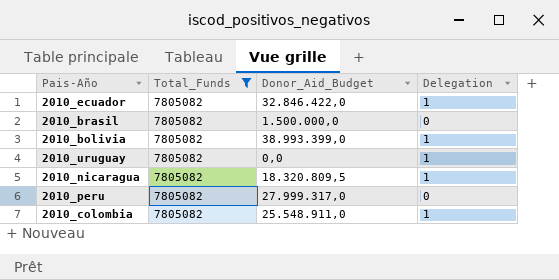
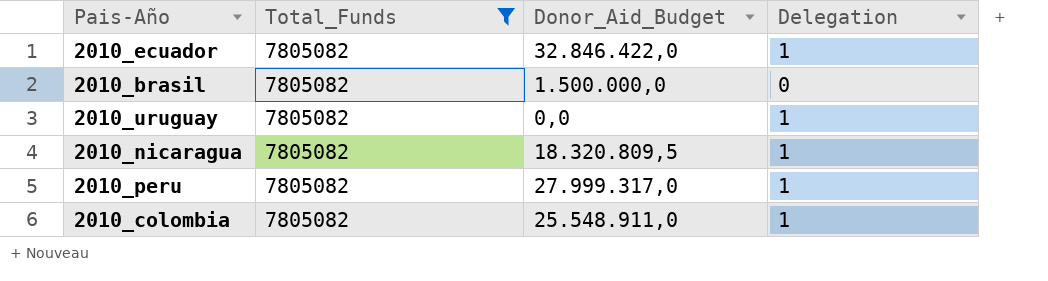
row 2010_bolivia: 7805082 | 38.993.399,0 | 1 -> none
2010_peru | Delegation: 0 -> 1

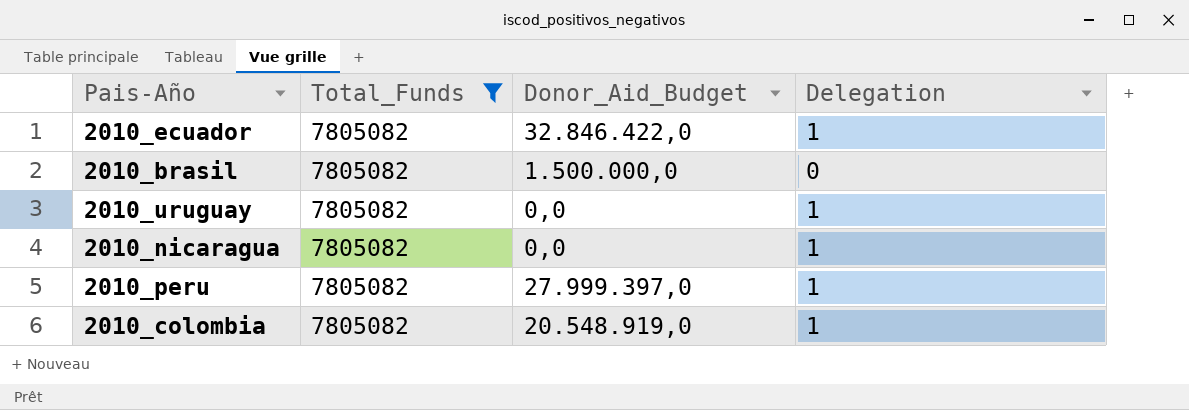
2010_nicaragua | Donor_Aid_Budget: 18.320.809,5 -> 0,0
2010_peru | Donor_Aid_Budget: 27.999.317,0 -> 27.999.397,0
2010_colombia | Donor_Aid_Budget: 25.548.911,0 -> 20.548.919,0

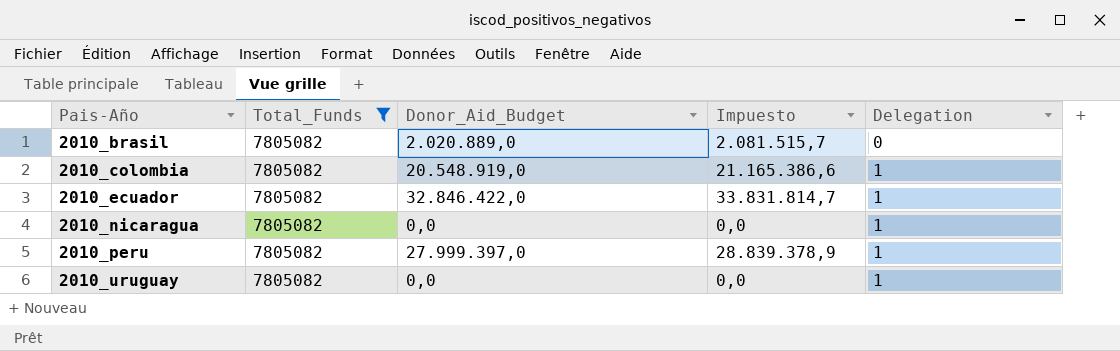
row order: none -> Pais-Año ascending
column Impuesto | formula: none -> [Donor_Aid_Budget] * 1,03
2010_brasil | Donor_Aid_Budget: 1.500.000,0 -> 2.020.889,0

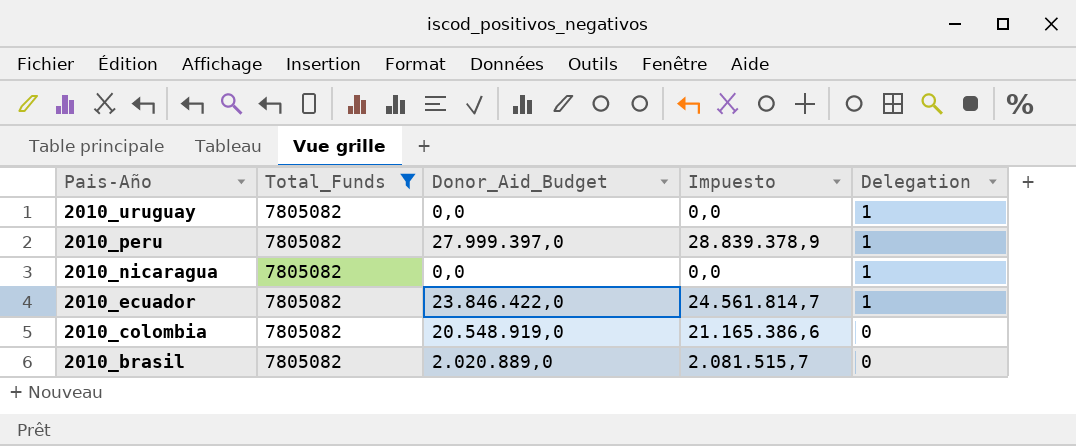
row order: Pais-Año ascending -> Pais-Año descending
2010_ecuador | Donor_Aid_Budget: 32.846.422,0 -> 23.846.422,0
2010_ecuador | Impuesto: 33.831.814,7 -> 24.561.814,7
2010_colombia | Delegation: 1 -> 0

